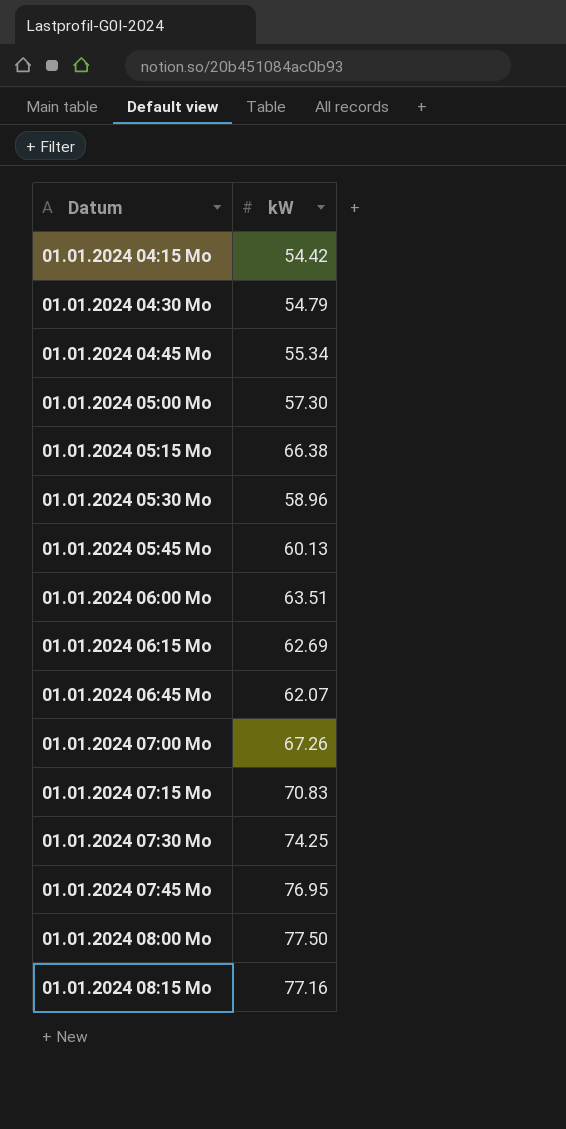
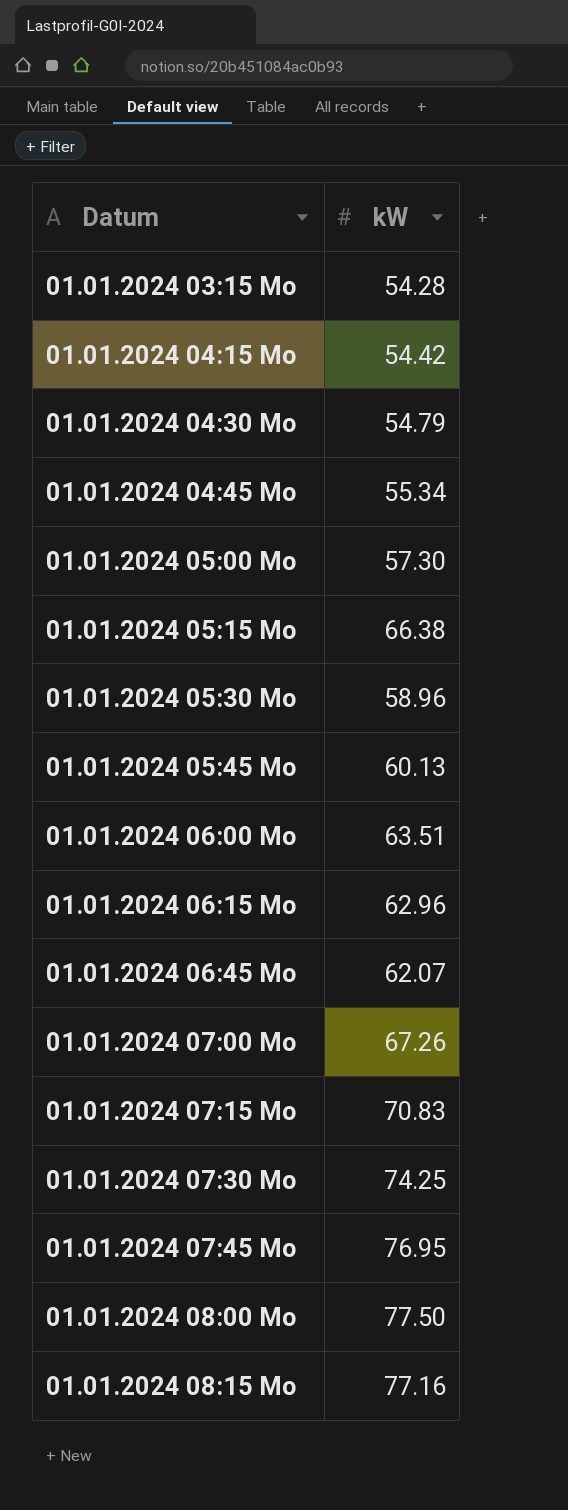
row 01.01.2024 03:15 Mo: none -> 54.28
01.01.2024 06:15 Mo | kW: 62.69 -> 62.96

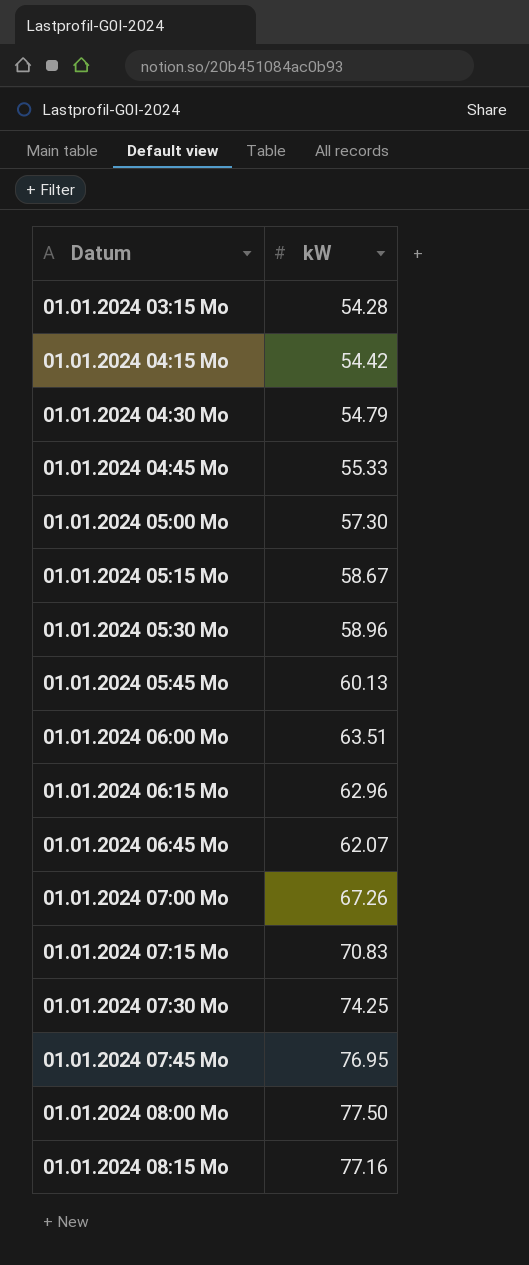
01.01.2024 04:45 Mo | kW: 55.34 -> 55.33
01.01.2024 05:15 Mo | kW: 66.38 -> 58.67

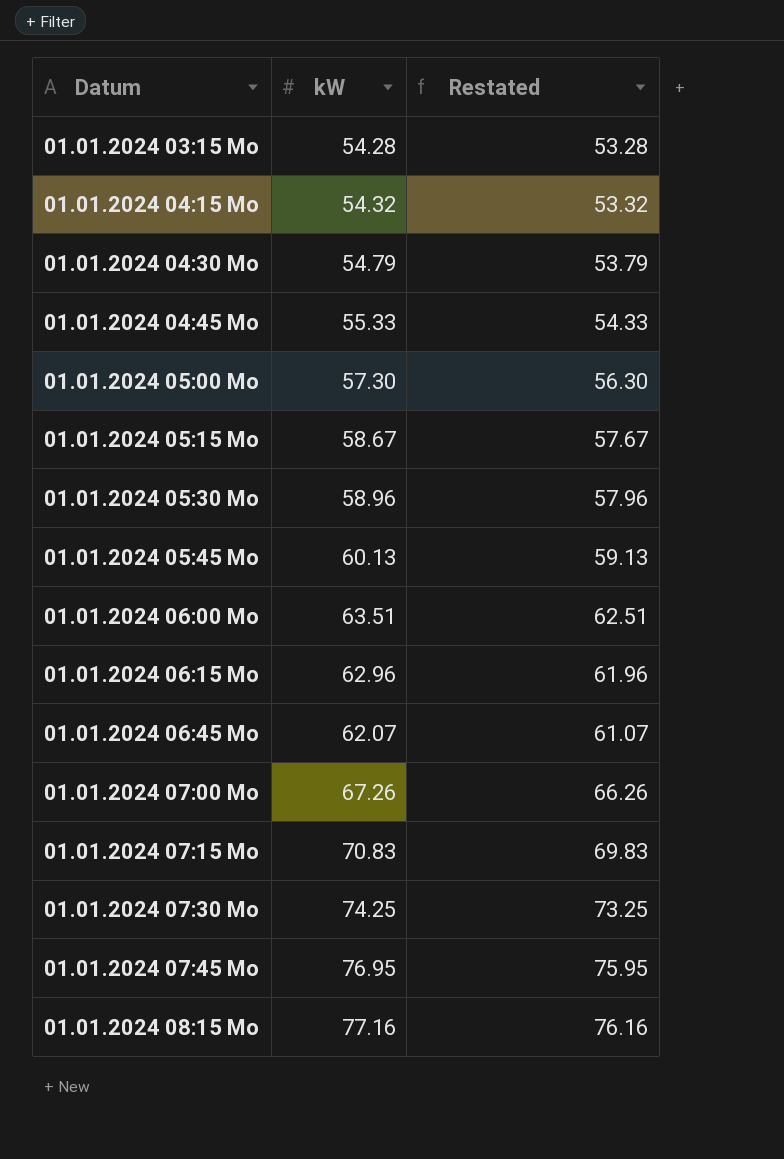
column Restated | formula: none -> [kW] - 1
row 01.01.2024 08:00 Mo: 77.50 -> none
01.01.2024 04:15 Mo | kW: 54.42 -> 54.32

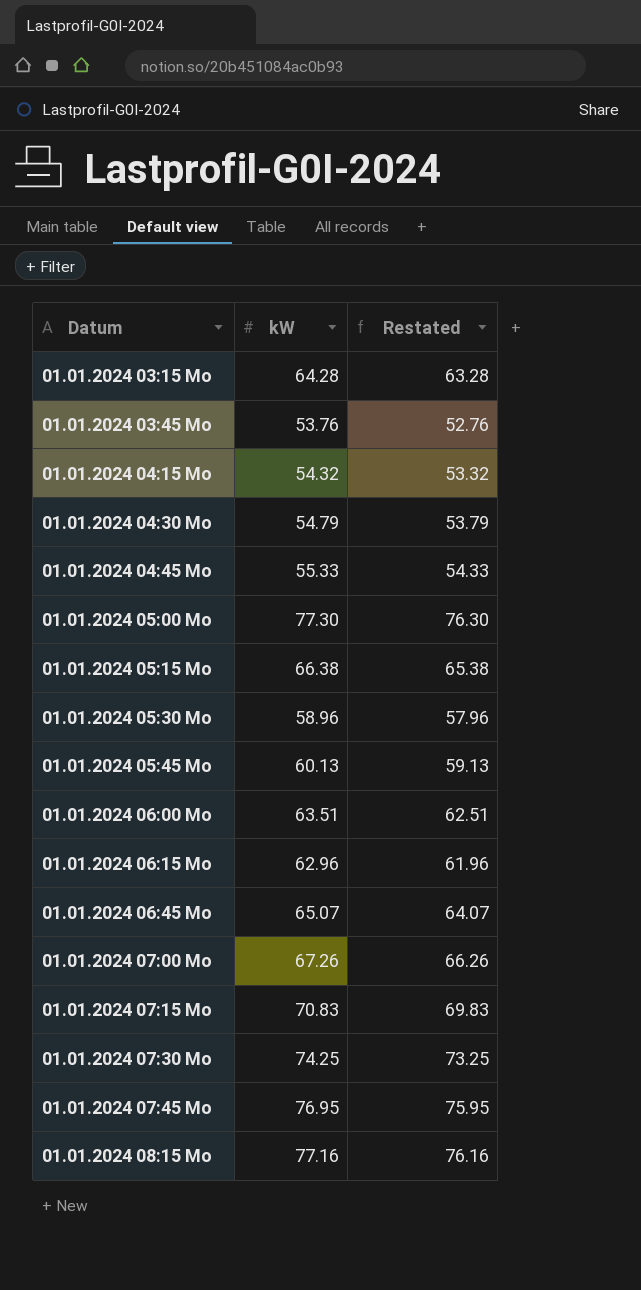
01.01.2024 03:15 Mo | kW: 54.28 -> 64.28
01.01.2024 03:15 Mo | Restated: 53.28 -> 63.28
row 01.01.2024 03:45 Mo: none -> 53.76 | 52.76
01.01.2024 05:00 Mo | kW: 57.30 -> 77.30
01.01.2024 05:00 Mo | Restated: 56.30 -> 76.30
01.01.2024 05:15 Mo | kW: 58.67 -> 66.38
01.01.2024 05:15 Mo | Restated: 57.67 -> 65.38
01.01.2024 06:45 Mo | kW: 62.07 -> 65.07
01.01.2024 06:45 Mo | Restated: 61.07 -> 64.07

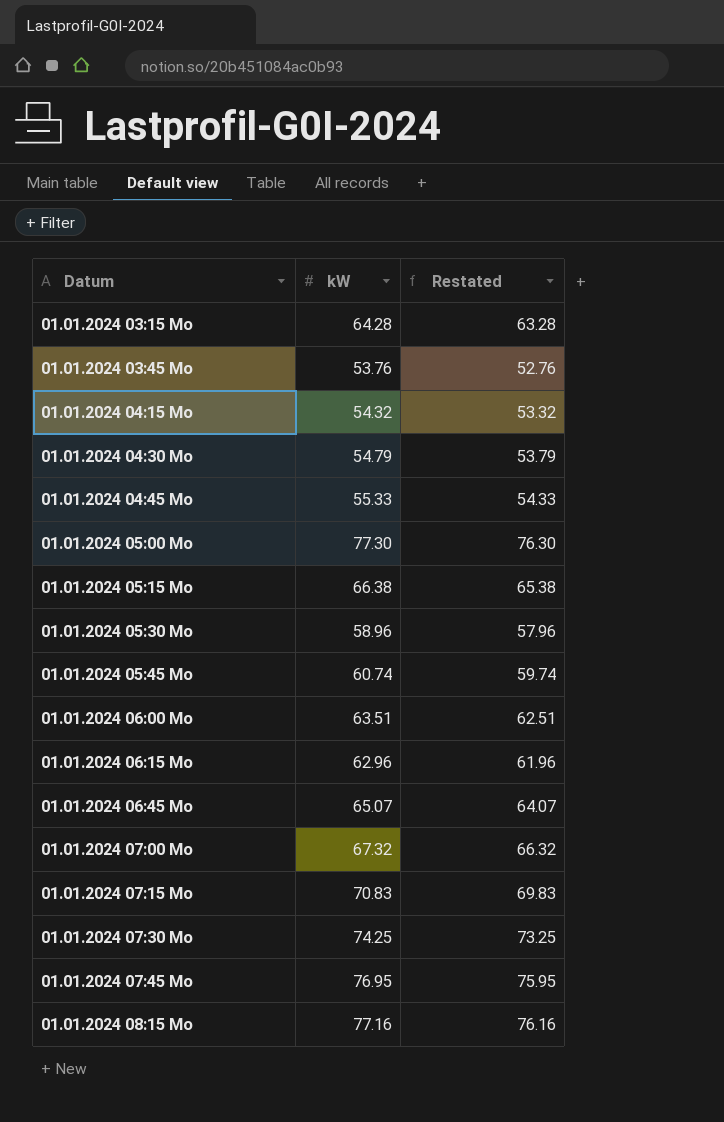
01.01.2024 05:45 Mo | kW: 60.13 -> 60.74
01.01.2024 05:45 Mo | Restated: 59.13 -> 59.74
01.01.2024 07:00 Mo | kW: 67.26 -> 67.32
01.01.2024 07:00 Mo | Restated: 66.26 -> 66.32

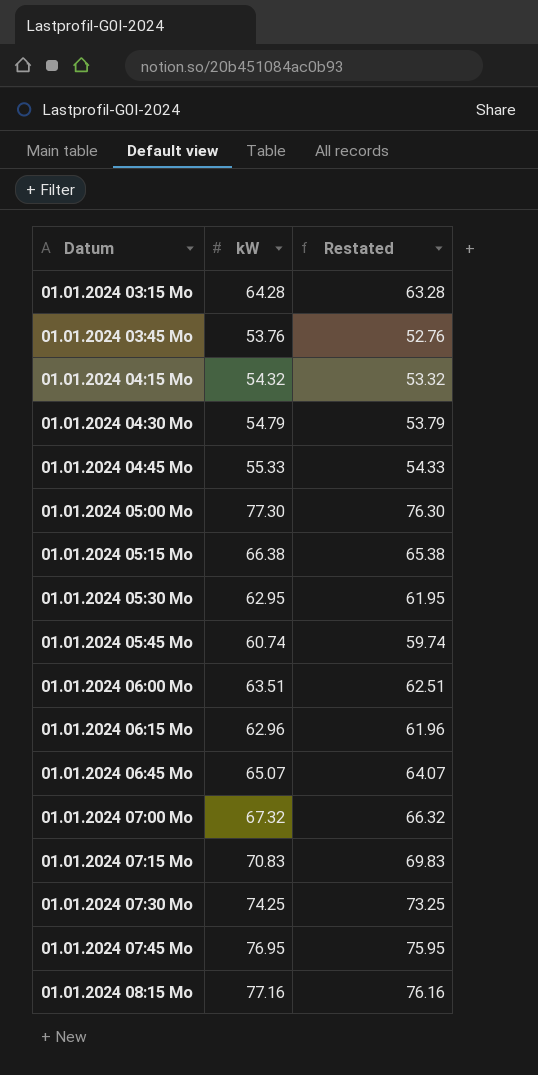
01.01.2024 05:30 Mo | kW: 58.96 -> 62.95
01.01.2024 05:30 Mo | Restated: 57.96 -> 61.95

